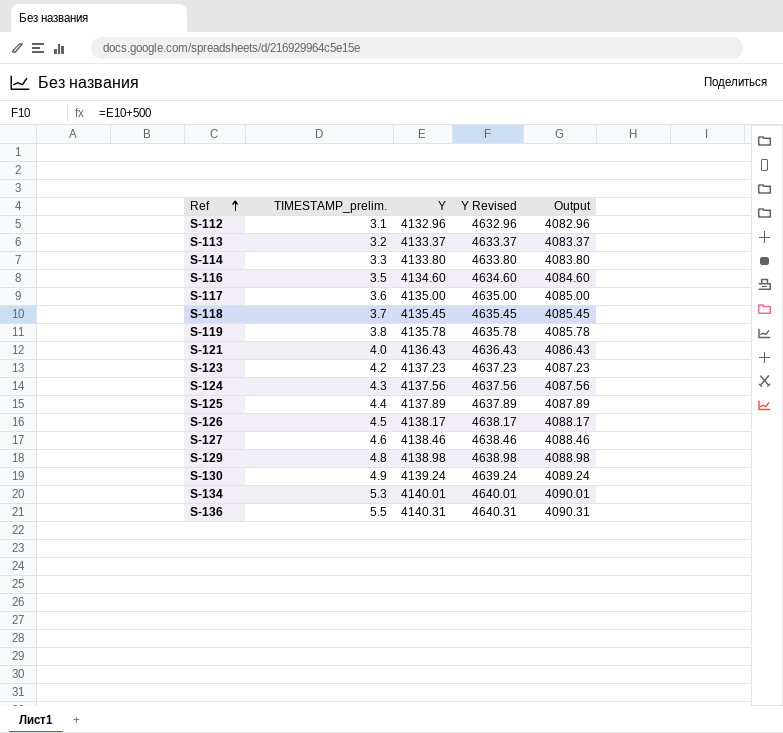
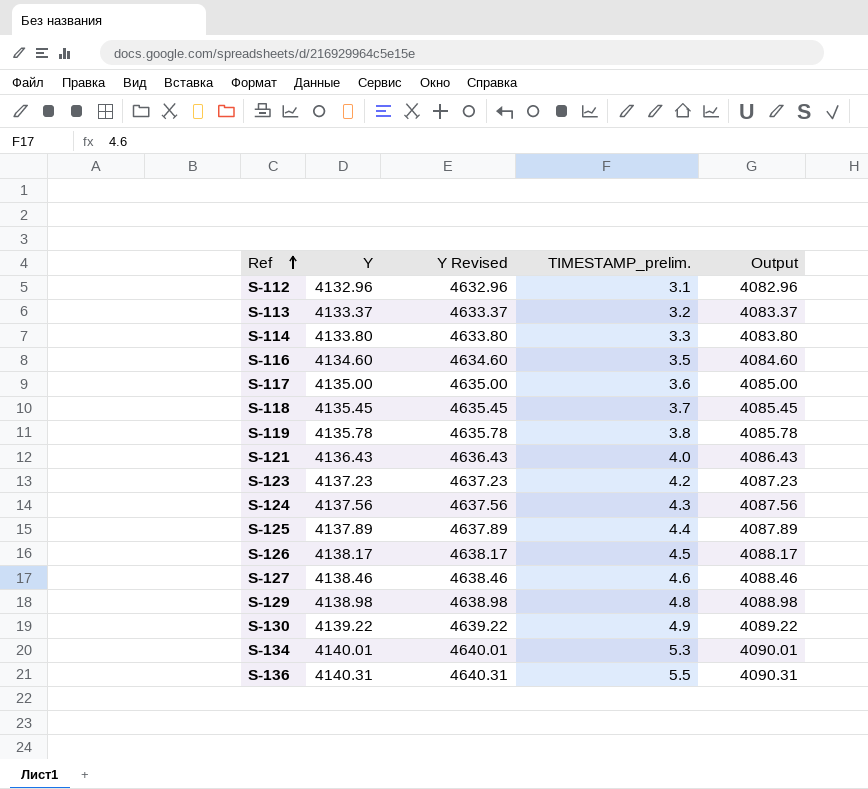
column TIMESTAMP_prelim. | position: 2 -> 4
S-130 | Y: 4139.24 -> 4139.22
S-130 | Y Revised: 4639.24 -> 4639.22
S-130 | Output: 4089.24 -> 4089.22

